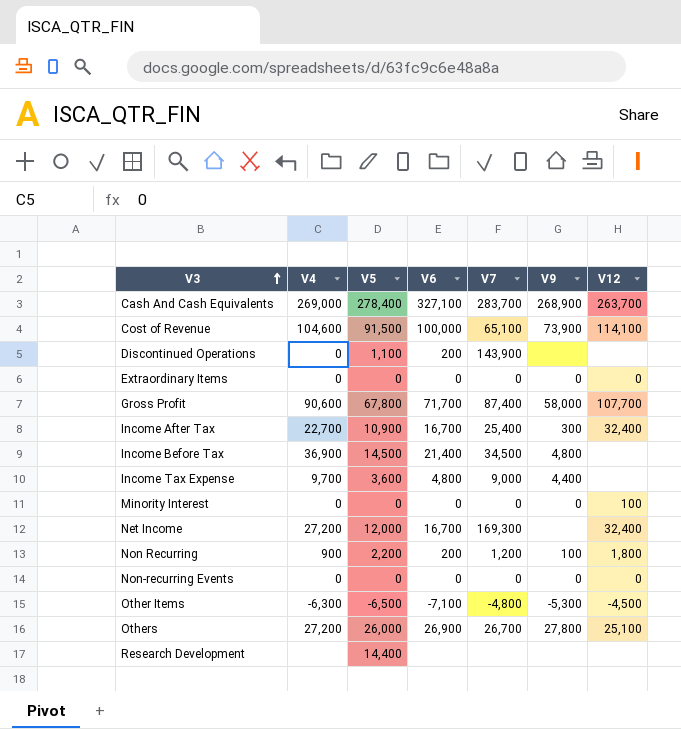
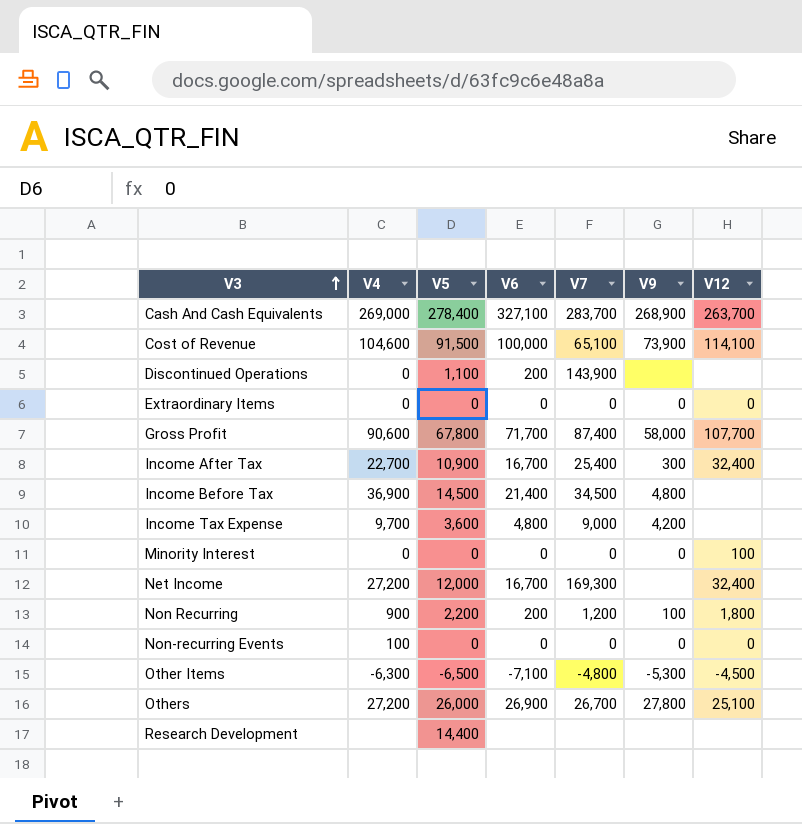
Income Tax Expense | V9: 4,400 -> 4,200
Non-recurring Events | V4: 0 -> 100

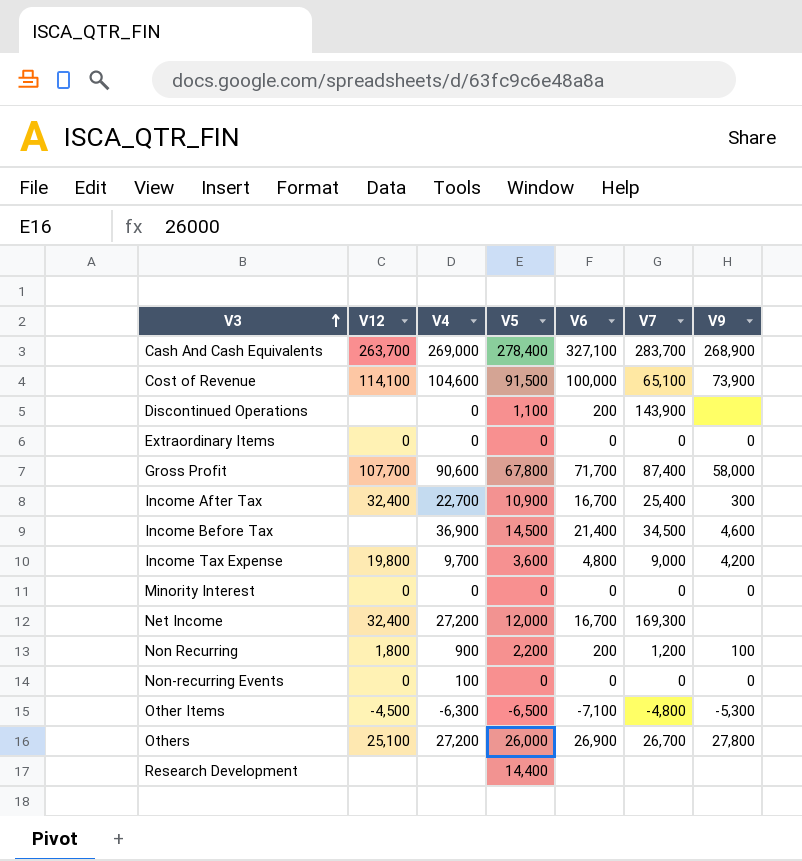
column V12 | position: 7 -> 2
Income Before Tax | V9: 4,800 -> 4,600
Income Tax Expense | V12: none -> 19,800
Minority Interest | V12: 100 -> 0

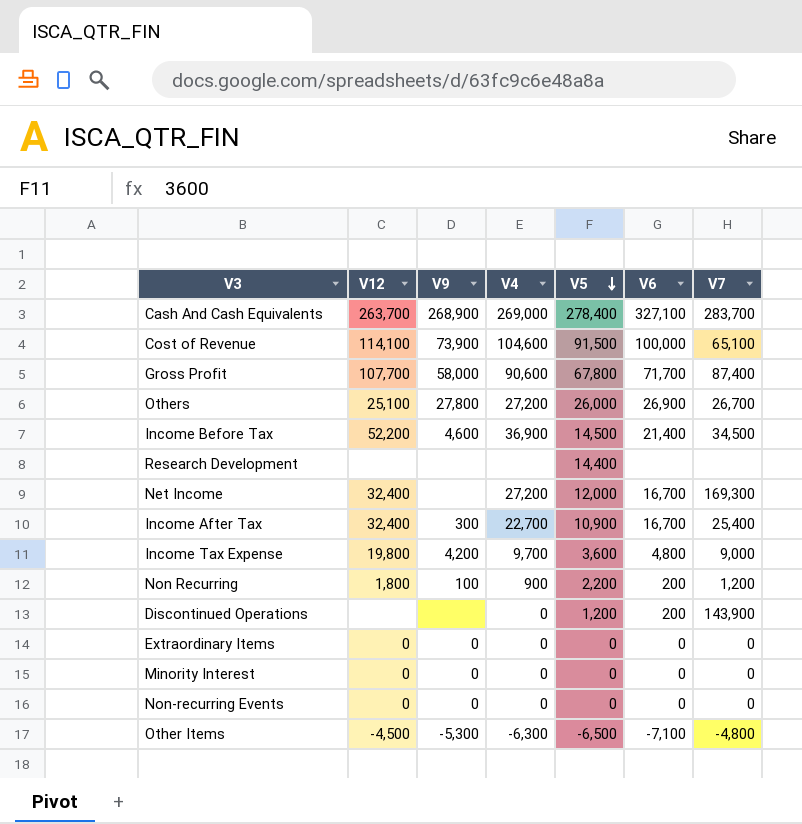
row order: V3 ascending -> V5 descending
column V9 | position: 7 -> 3
Income Before Tax | V12: none -> 52,200
Discontinued Operations | V5: 1,100 -> 1,200
Non-recurring Events | V4: 100 -> 0

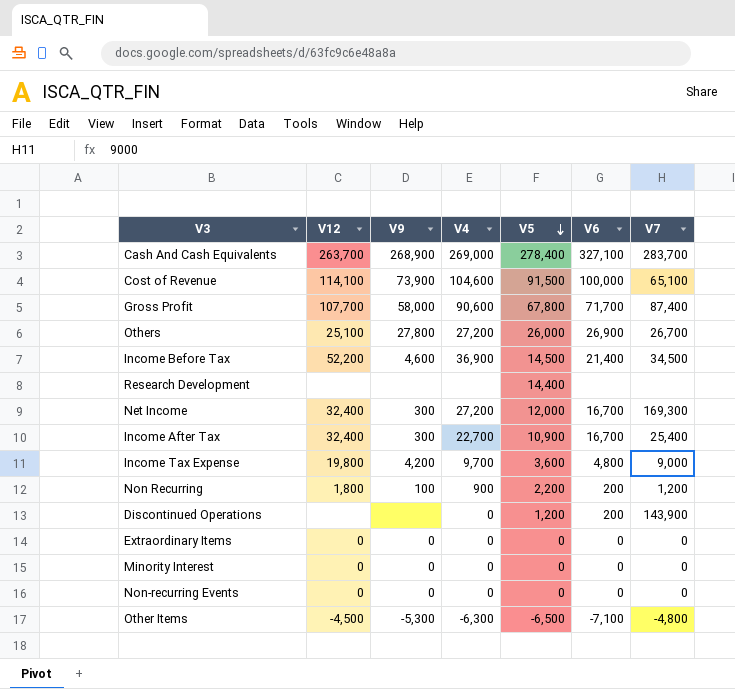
Net Income | V9: none -> 300

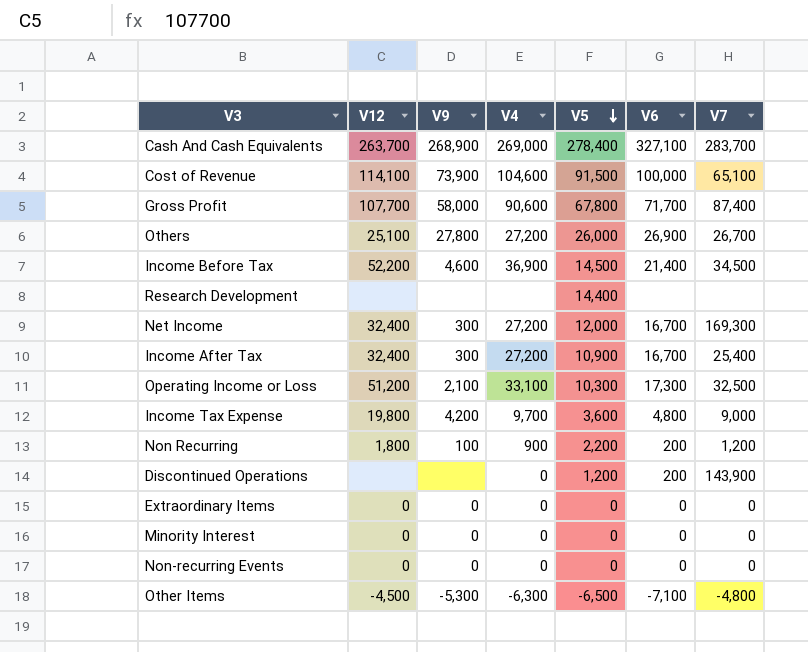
Income After Tax | V4: 22,700 -> 27,200
row Operating Income or Loss: none -> 51,200 | 2,100 | 33,100 | 10,300 | 17,300 | 32,500

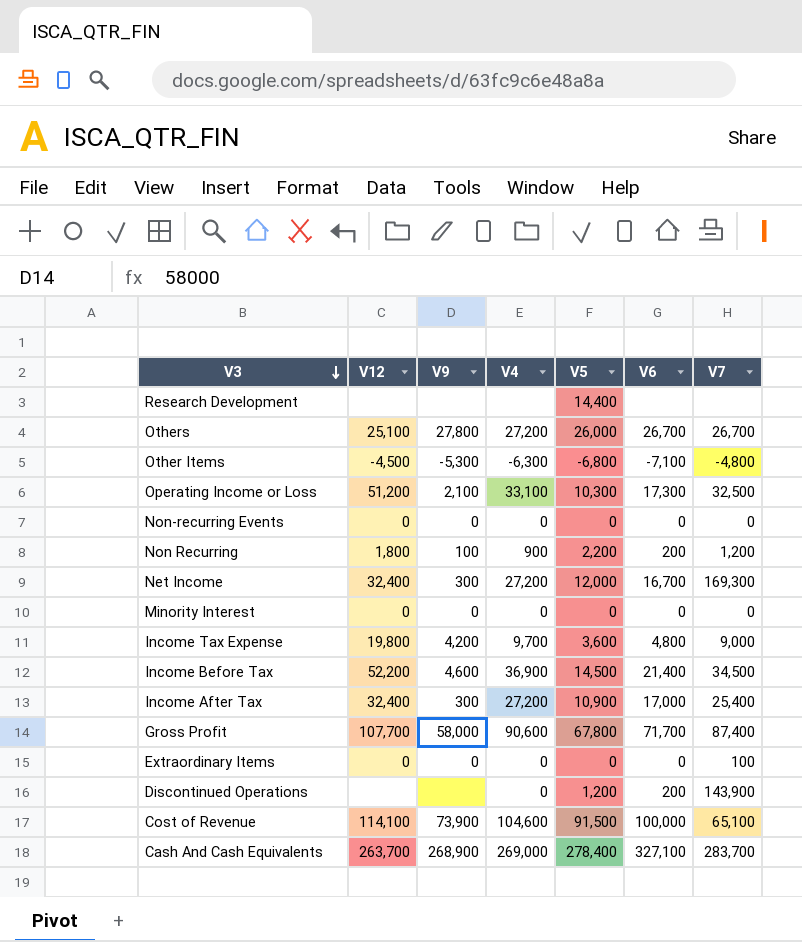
row order: V5 descending -> V3 descending
Others | V6: 26,900 -> 26,700
Other Items | V5: -6,500 -> -6,800
Income After Tax | V6: 16,700 -> 17,000
Extraordinary Items | V7: 0 -> 100

